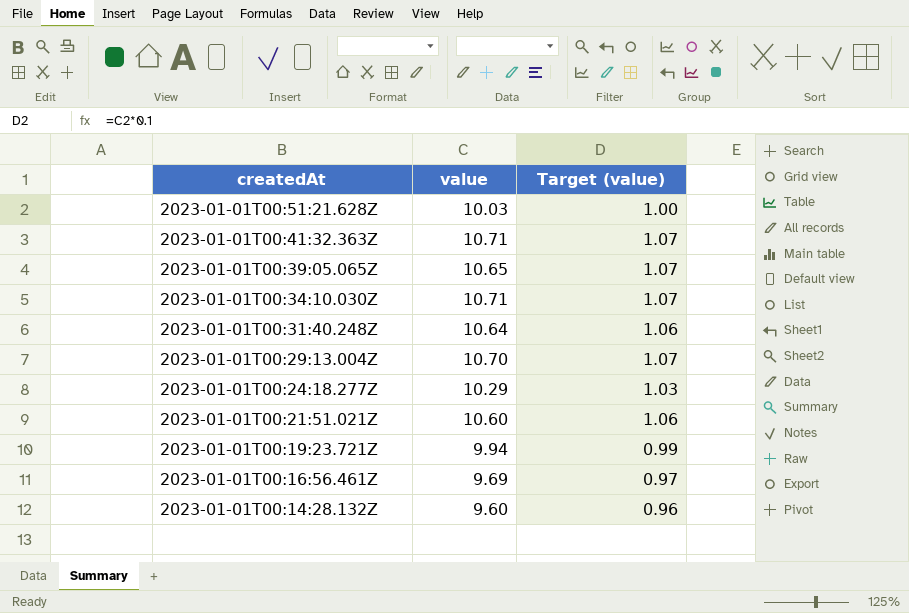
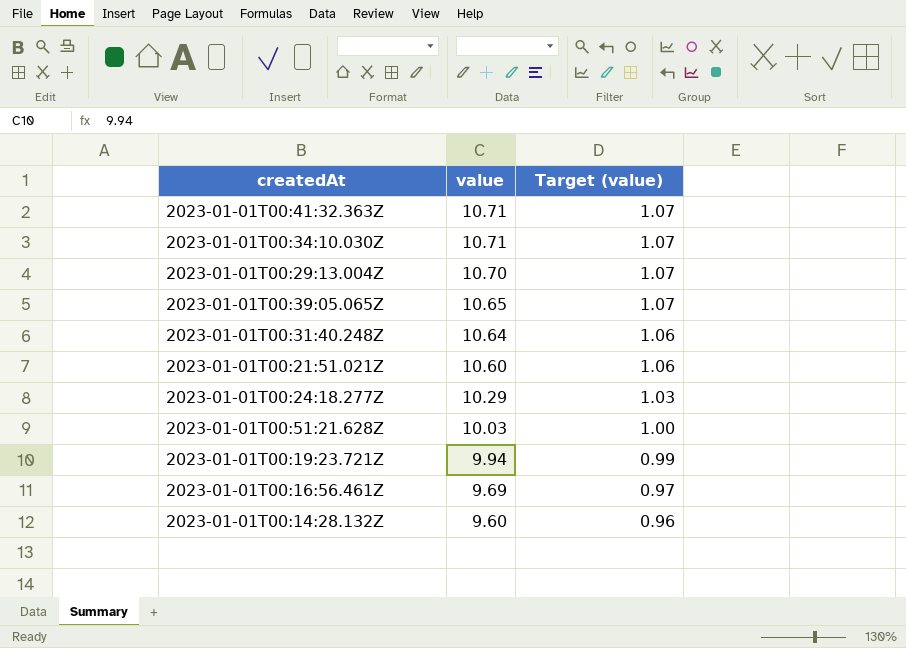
row order: createdAt descending -> value descending

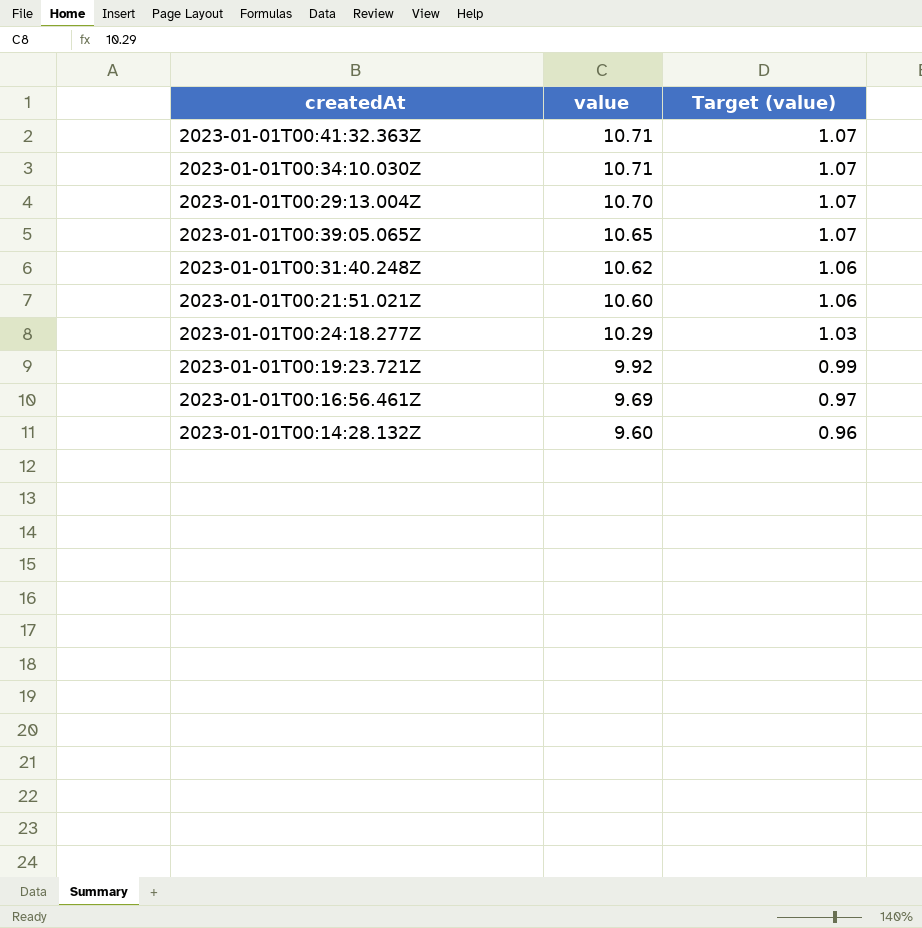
row 2023-01-01T00:51:21.628Z: 10.03 | 1.00 -> none
2023-01-01T00:31:40.248Z | value: 10.64 -> 10.62
2023-01-01T00:19:23.721Z | value: 9.94 -> 9.92

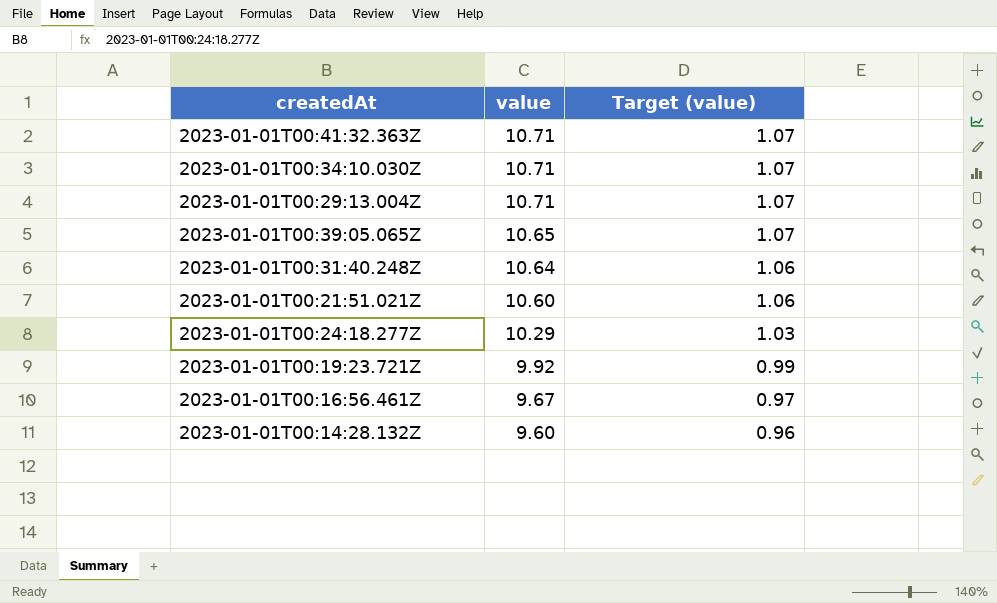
2023-01-01T00:29:13.004Z | value: 10.70 -> 10.71
2023-01-01T00:31:40.248Z | value: 10.62 -> 10.64
2023-01-01T00:16:56.461Z | value: 9.69 -> 9.67

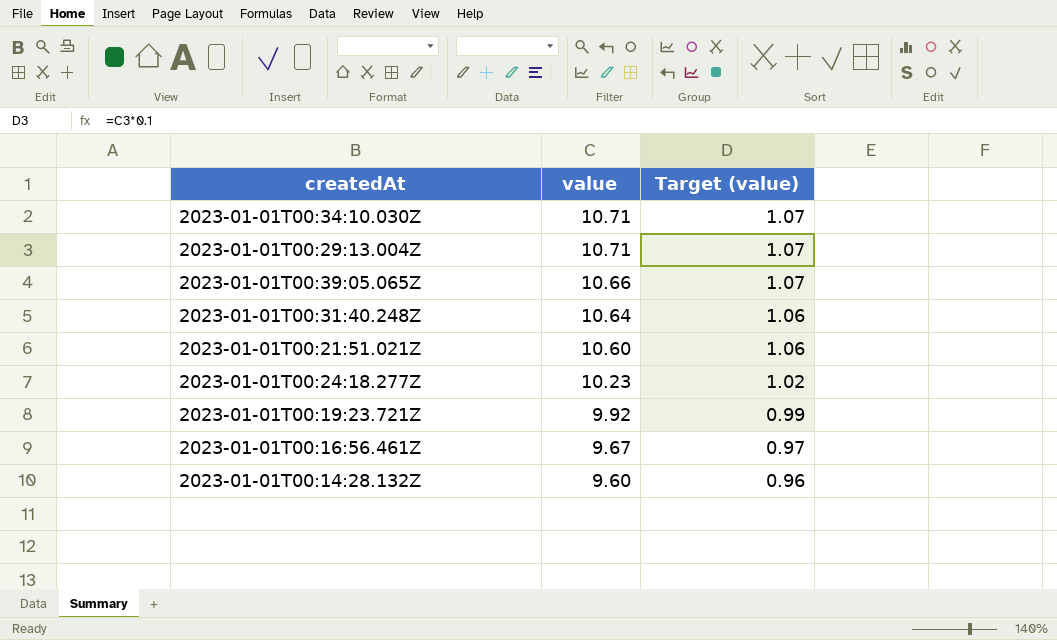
row 2023-01-01T00:41:32.363Z: 10.71 | 1.07 -> none
2023-01-01T00:39:05.065Z | value: 10.65 -> 10.66
2023-01-01T00:24:18.277Z | value: 10.29 -> 10.23
2023-01-01T00:24:18.277Z | Target (value): 1.03 -> 1.02

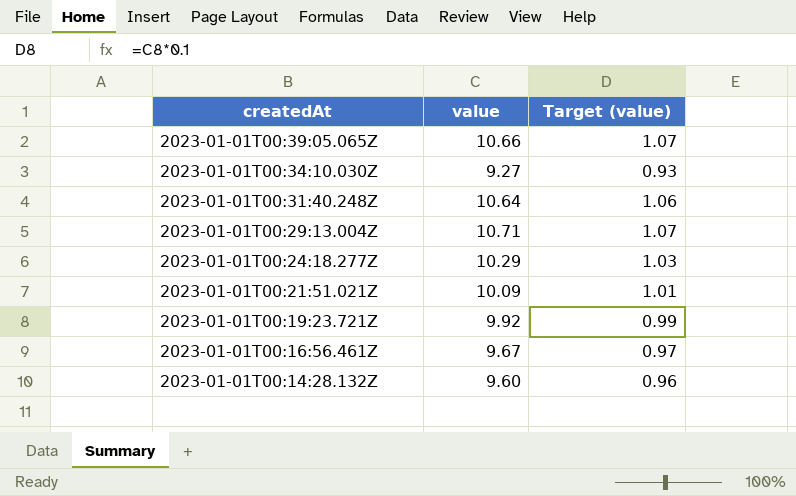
row order: value descending -> createdAt descending
2023-01-01T00:34:10.030Z | value: 10.71 -> 9.27
2023-01-01T00:34:10.030Z | Target (value): 1.07 -> 0.93
2023-01-01T00:24:18.277Z | value: 10.23 -> 10.29
2023-01-01T00:24:18.277Z | Target (value): 1.02 -> 1.03
2023-01-01T00:21:51.021Z | value: 10.60 -> 10.09
2023-01-01T00:21:51.021Z | Target (value): 1.06 -> 1.01

